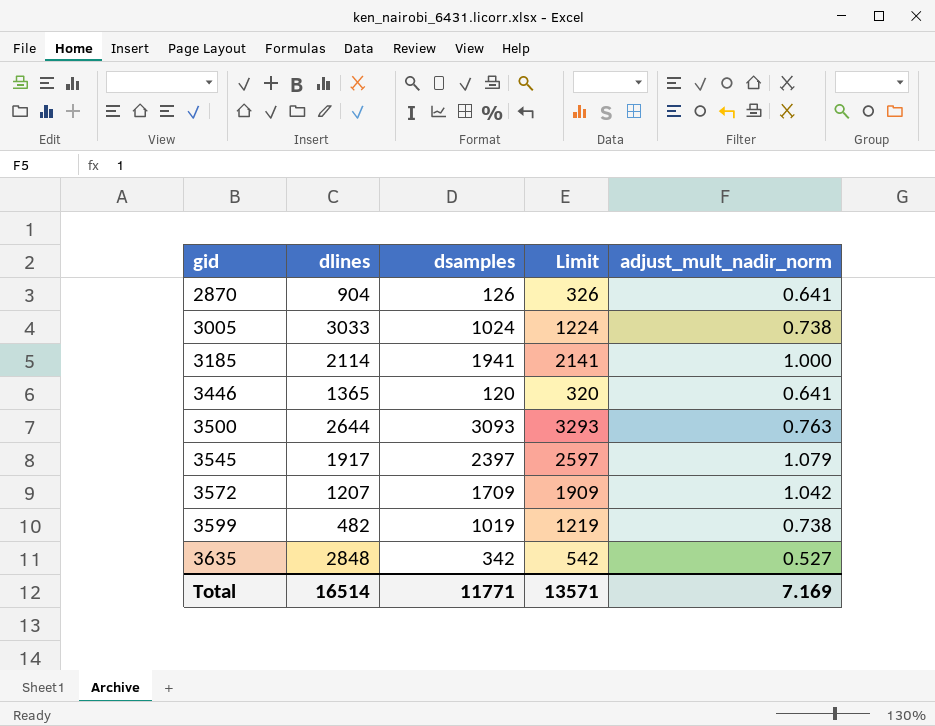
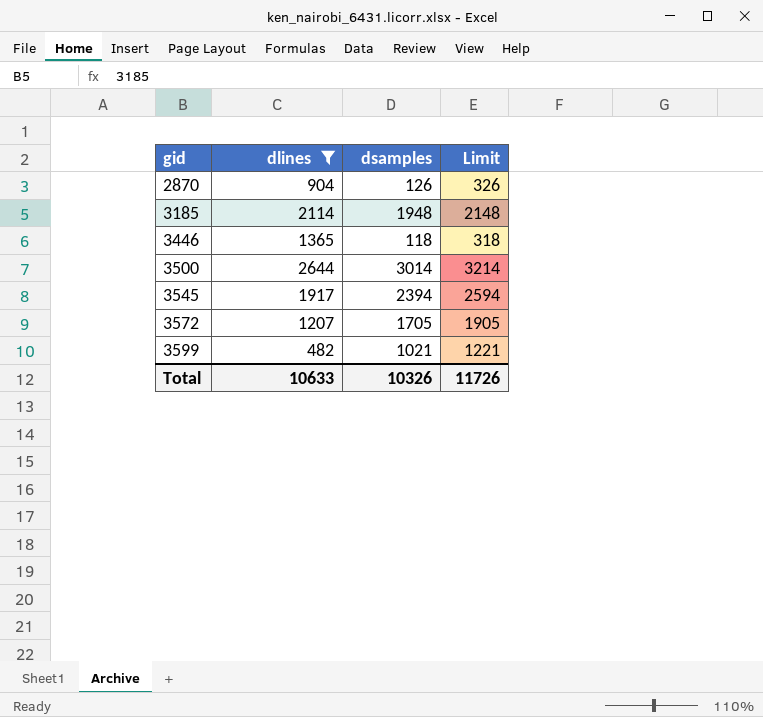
filter: none -> dlines <= 2644
column adjust_mult_nadir_norm | position: 5 -> none
3185 | dsamples: 1941 -> 1948
3185 | Limit: 2141 -> 2148
3446 | dsamples: 120 -> 118
3446 | Limit: 320 -> 318
3500 | dsamples: 3093 -> 3014
3500 | Limit: 3293 -> 3214
3545 | dsamples: 2397 -> 2394
3545 | Limit: 2597 -> 2594
3572 | dsamples: 1709 -> 1705
3572 | Limit: 1909 -> 1905
3599 | dsamples: 1019 -> 1021
3599 | Limit: 1219 -> 1221
Total | dlines: 16514 -> 10633
Total | dsamples: 11771 -> 10326
Total | Limit: 13571 -> 11726

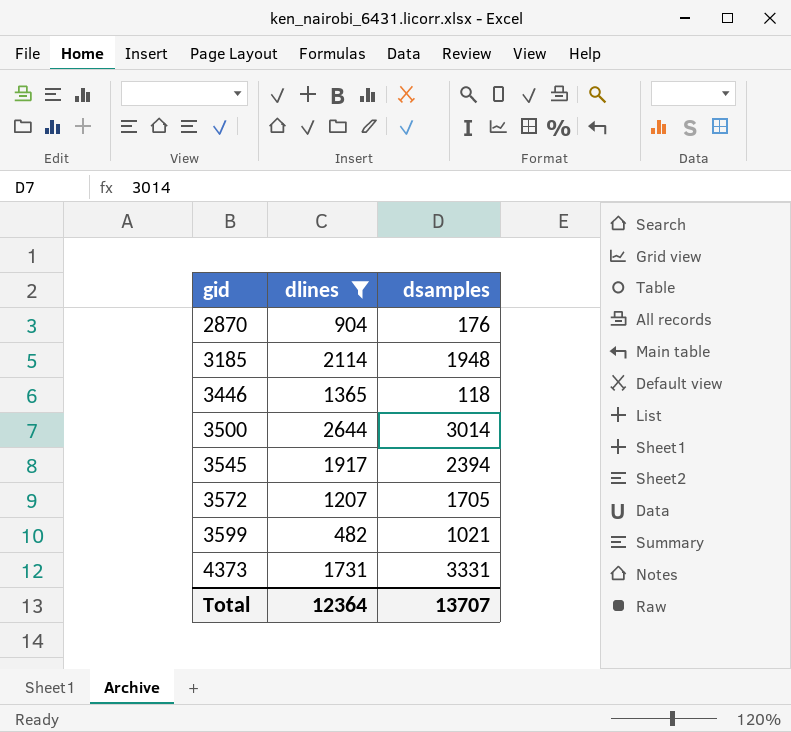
column Limit | formula: [dsamples] + 200 -> none
2870 | dsamples: 126 -> 176
row 4373: none -> 1731 | 3331
Total | dlines: 10633 -> 12364
Total | dsamples: 10326 -> 13707

